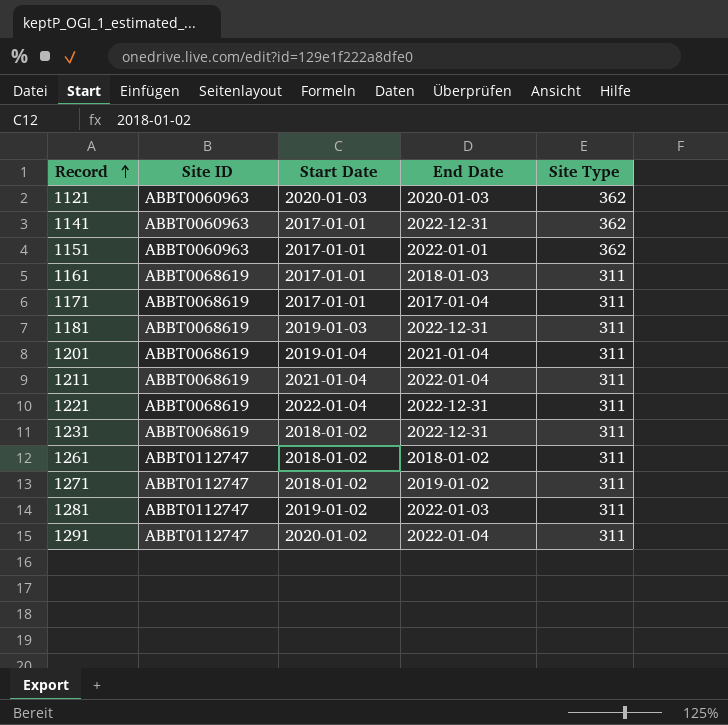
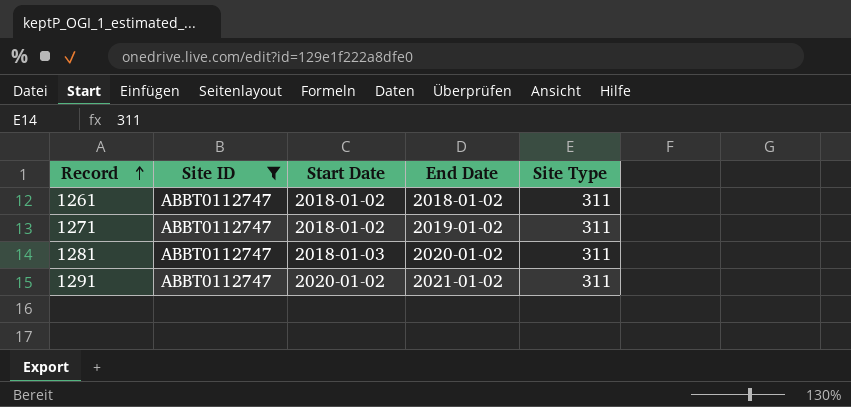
filter: none -> Site ID = ABBT0112747
1281 | Start Date: 2019-01-02 -> 2018-01-03
1281 | End Date: 2022-01-03 -> 2020-01-02
1291 | End Date: 2022-01-04 -> 2021-01-02

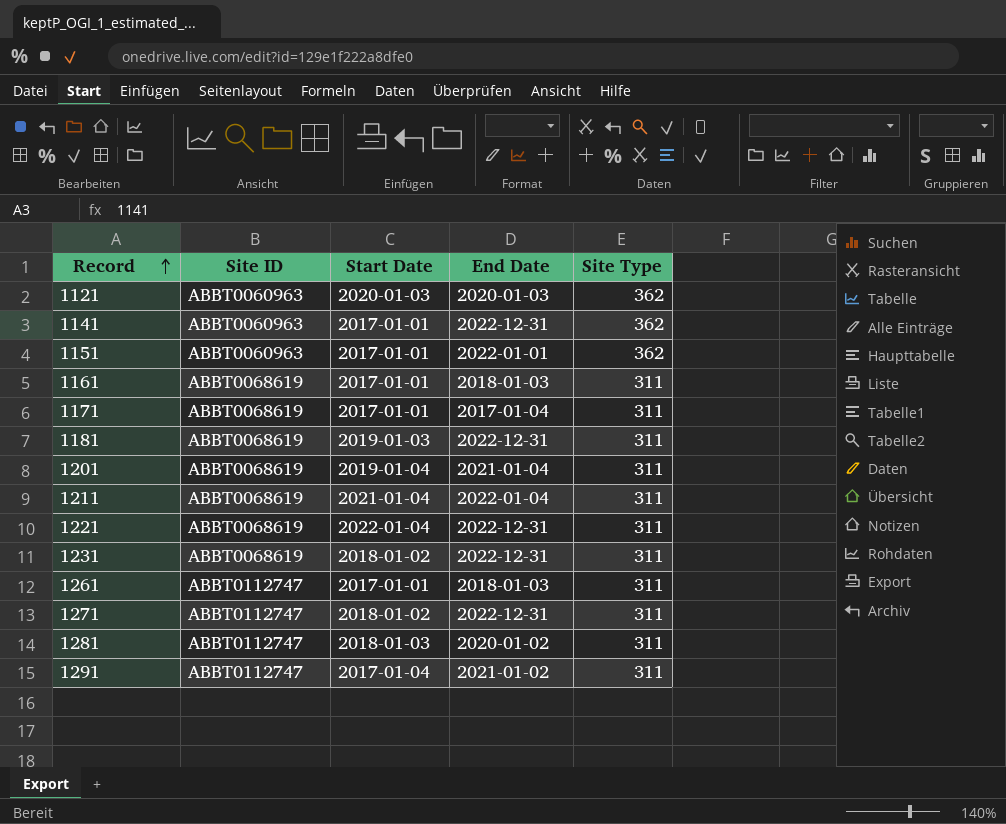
filter: Site ID = ABBT0112747 -> none
1261 | Start Date: 2018-01-02 -> 2017-01-01
1261 | End Date: 2018-01-02 -> 2018-01-03
1271 | End Date: 2019-01-02 -> 2022-12-31
1291 | Start Date: 2020-01-02 -> 2017-01-04

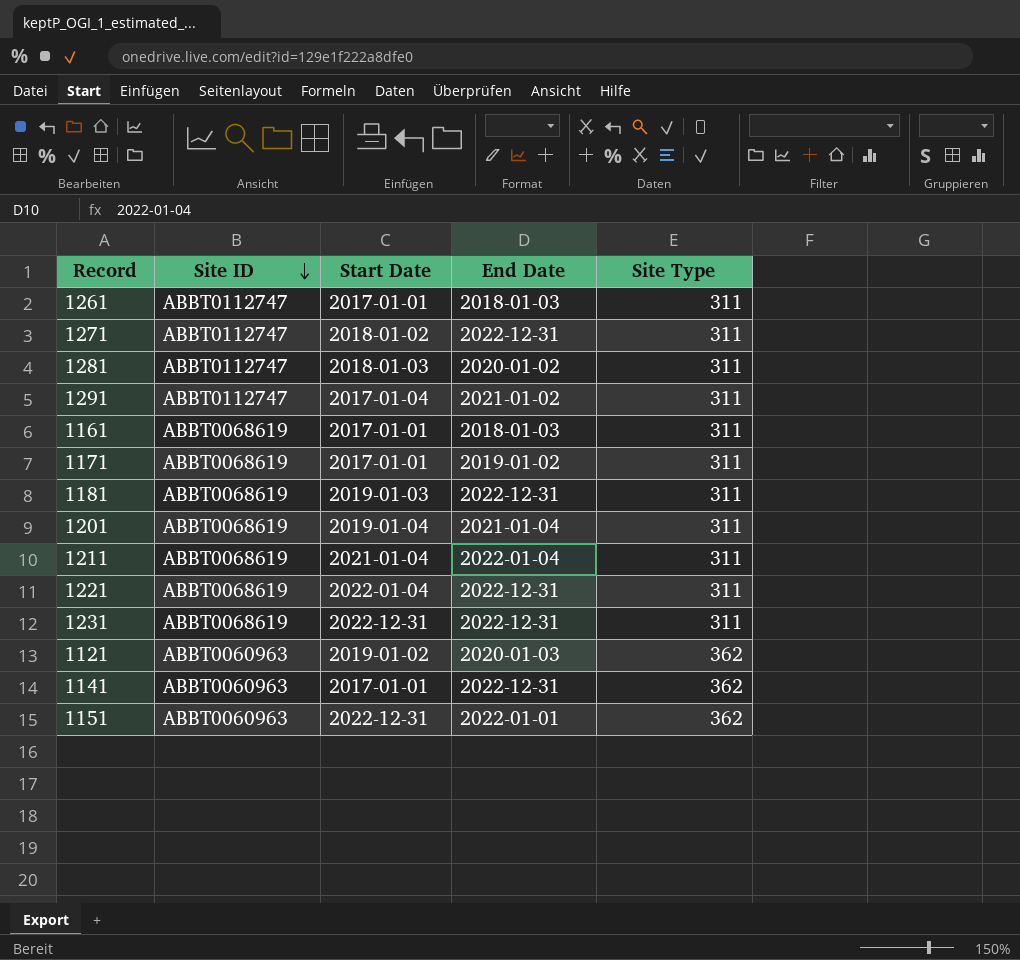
row order: Record ascending -> Site ID descending
1171 | End Date: 2017-01-04 -> 2019-01-02
1231 | Start Date: 2018-01-02 -> 2022-12-31
1121 | Start Date: 2020-01-03 -> 2019-01-02
1151 | Start Date: 2017-01-01 -> 2022-12-31

